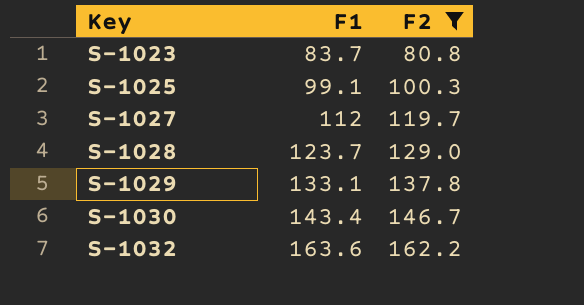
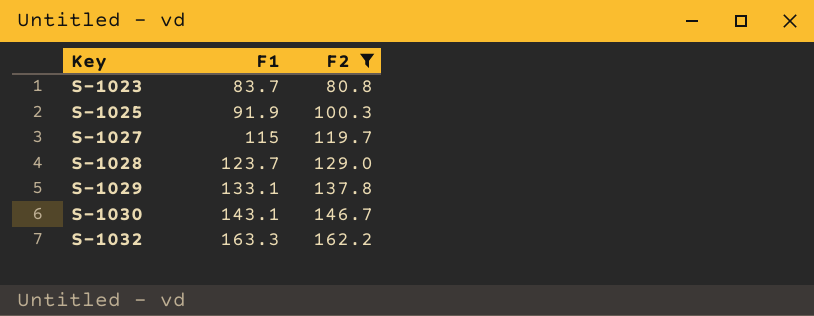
S-1025 | F1: 99.1 -> 91.9
S-1027 | F1: 112 -> 115
S-1030 | F1: 143.4 -> 143.1
S-1032 | F1: 163.6 -> 163.3

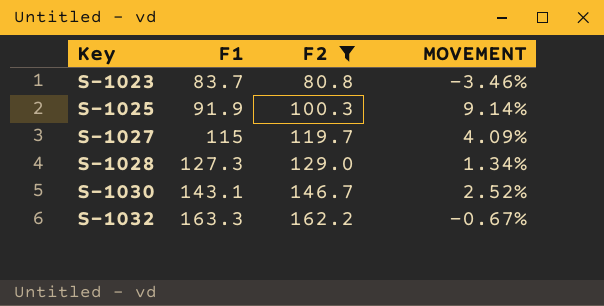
column MOVEMENT | formula: none -> ([F2] - [F1]) / [F1]
row S-1029: 133.1 | 137.8 -> none
S-1028 | F1: 123.7 -> 127.3

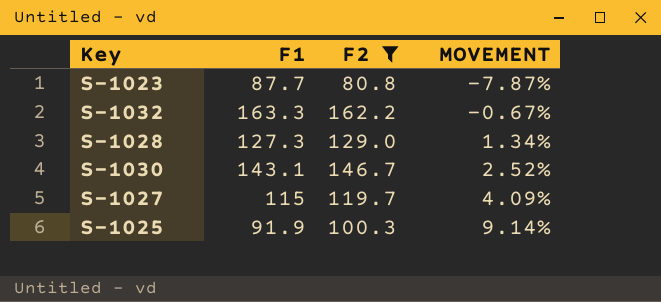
row order: Key ascending -> MOVEMENT ascending
S-1023 | F1: 83.7 -> 87.7
S-1023 | MOVEMENT: -3.46% -> -7.87%

